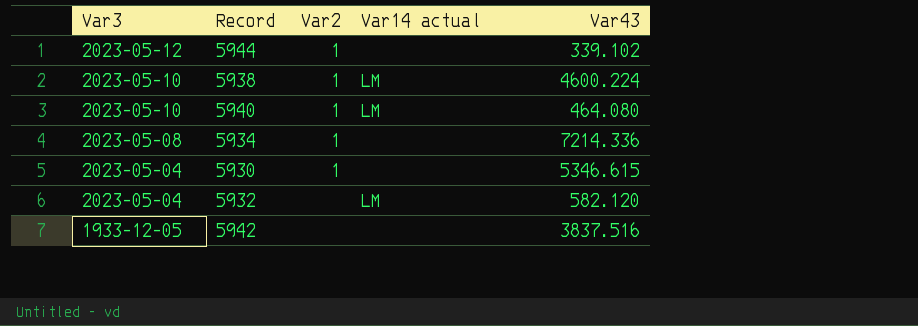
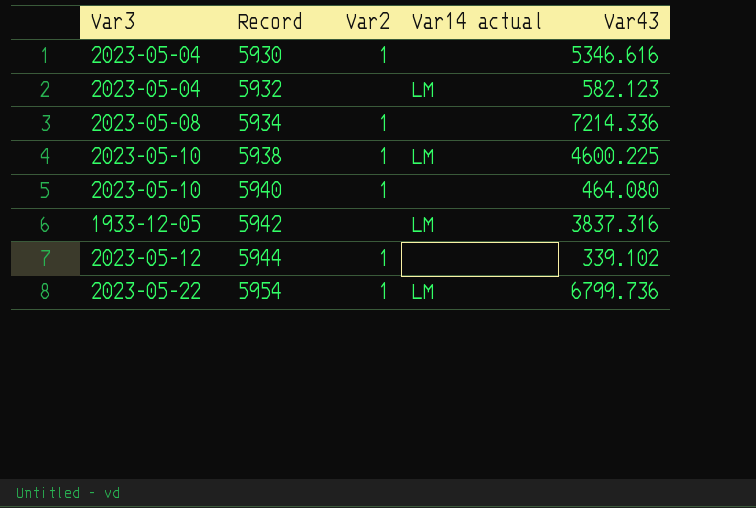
row order: Var3 descending -> Record ascending
5930 | Var43: 5346.615 -> 5346.616
5932 | Var43: 582.120 -> 582.123
5938 | Var43: 4600.224 -> 4600.225
5940 | Var14 actual: LM -> none
5942 | Var14 actual: none -> LM
5942 | Var43: 3837.516 -> 3837.316
row 5954: none -> 2023-05-22 | 1 | LM | 6799.736

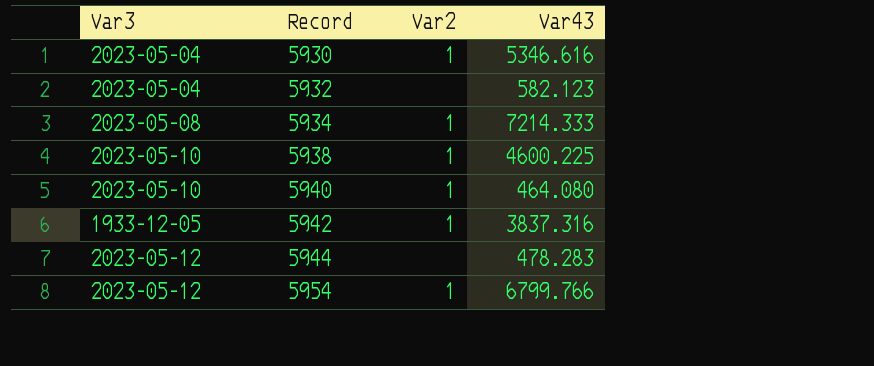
column Var14 actual | position: 4 -> none
5934 | Var43: 7214.336 -> 7214.333
5942 | Var2: none -> 1
5944 | Var2: 1 -> none
5944 | Var43: 339.102 -> 478.283
5954 | Var3: 2023-05-22 -> 2023-05-12
5954 | Var43: 6799.736 -> 6799.766

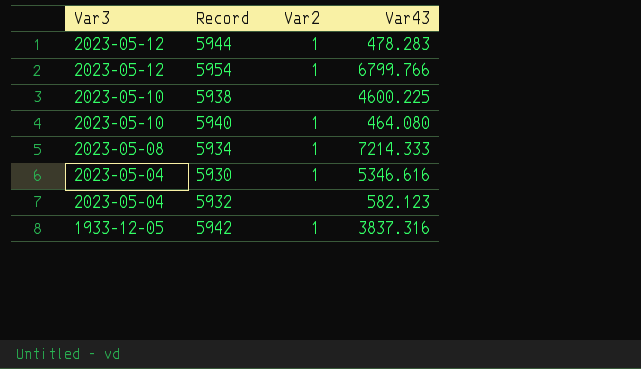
row order: Record ascending -> Var3 descending
5944 | Var2: none -> 1
5938 | Var2: 1 -> none

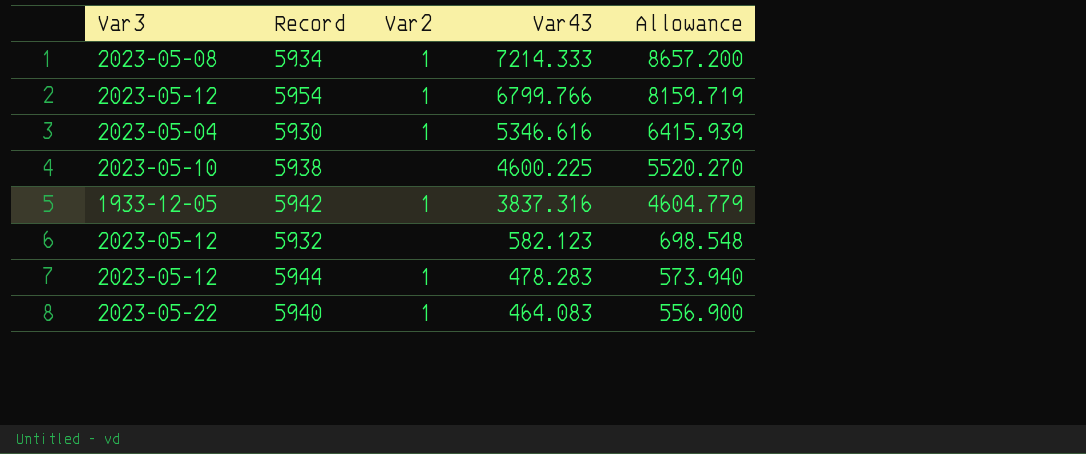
row order: Var3 descending -> Var43 descending
column Allowance | formula: none -> [Var43] * 1.2
5932 | Var3: 2023-05-04 -> 2023-05-12
5940 | Var3: 2023-05-10 -> 2023-05-22
5940 | Var43: 464.080 -> 464.083

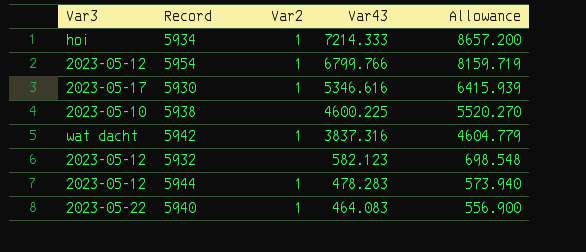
5934 | Var3: 2023-05-08 -> hoi
5930 | Var3: 2023-05-04 -> 2023-05-17
5942 | Var3: 1933-12-05 -> wat dacht

